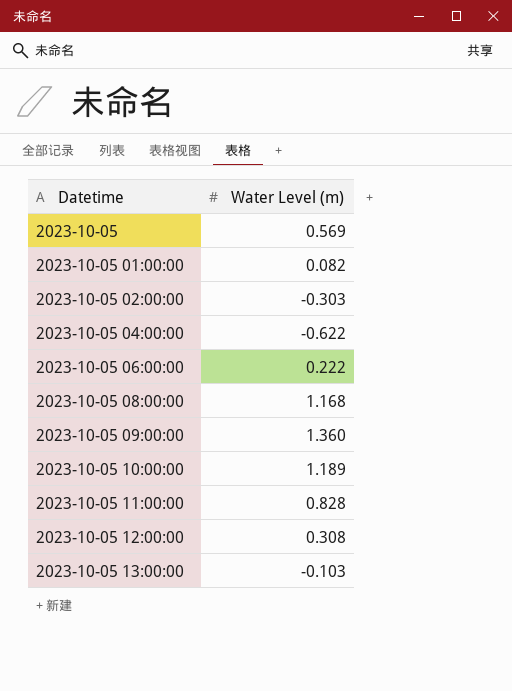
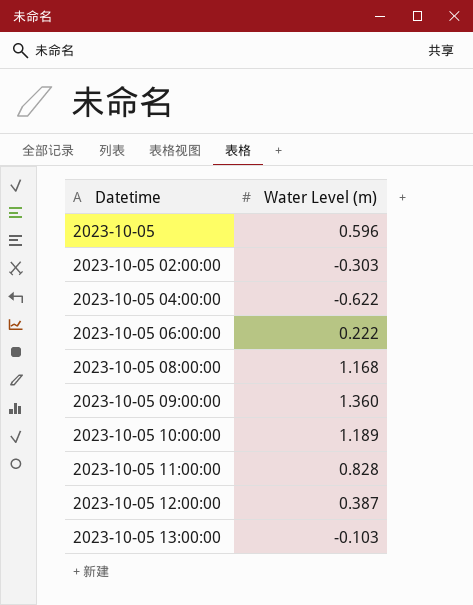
row 2023-10-05 01:00:00: 0.082 -> none
2023-10-05 | Water Level (m): 0.569 -> 0.596
2023-10-05 12:00:00 | Water Level (m): 0.308 -> 0.387

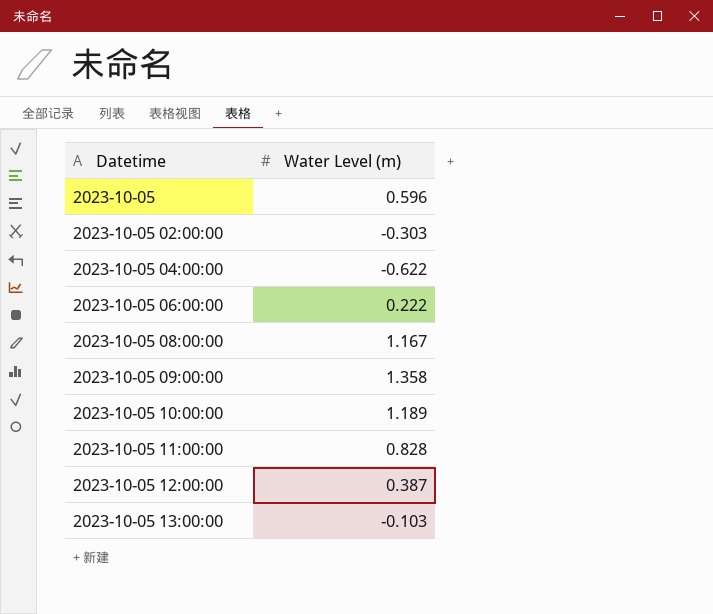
2023-10-05 08:00:00 | Water Level (m): 1.168 -> 1.167
2023-10-05 09:00:00 | Water Level (m): 1.360 -> 1.358

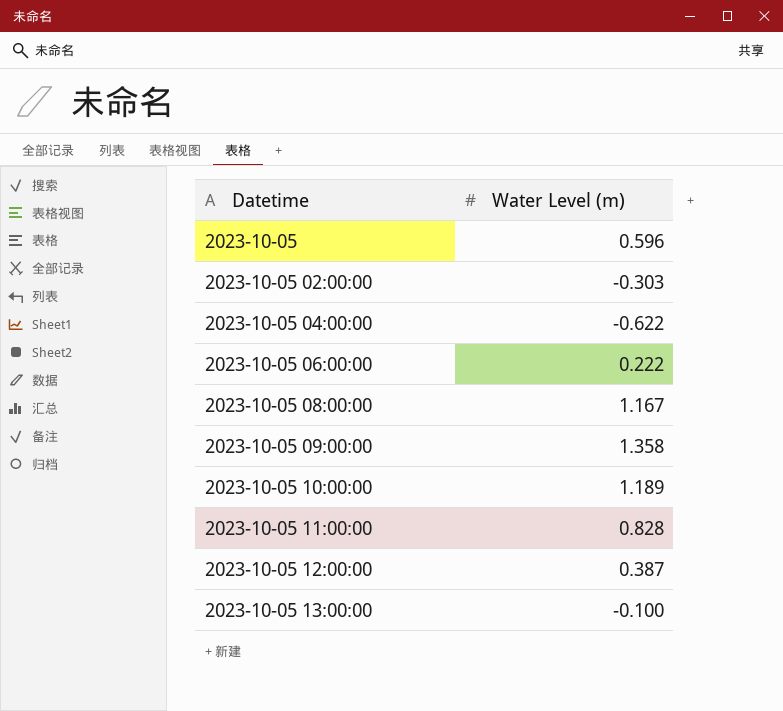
2023-10-05 13:00:00 | Water Level (m): -0.103 -> -0.100

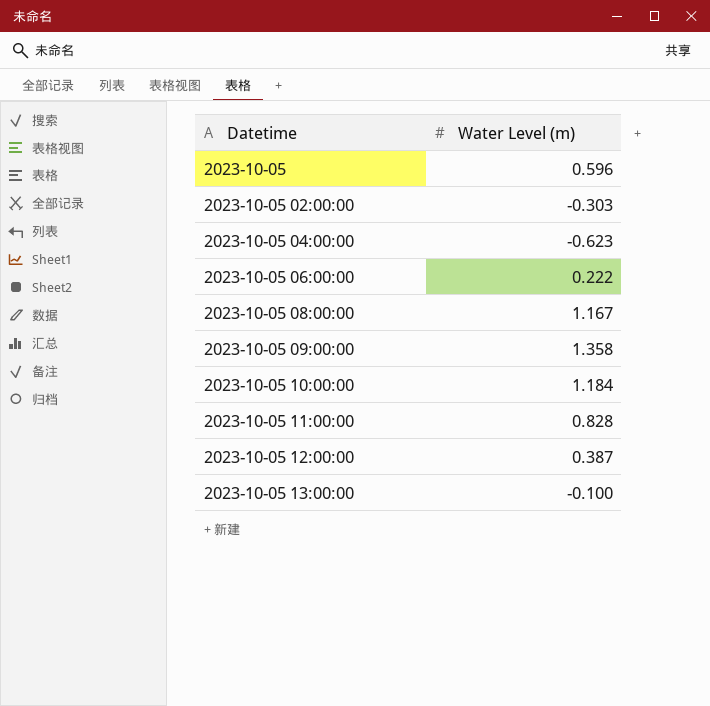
2023-10-05 04:00:00 | Water Level (m): -0.622 -> -0.623
2023-10-05 10:00:00 | Water Level (m): 1.189 -> 1.184

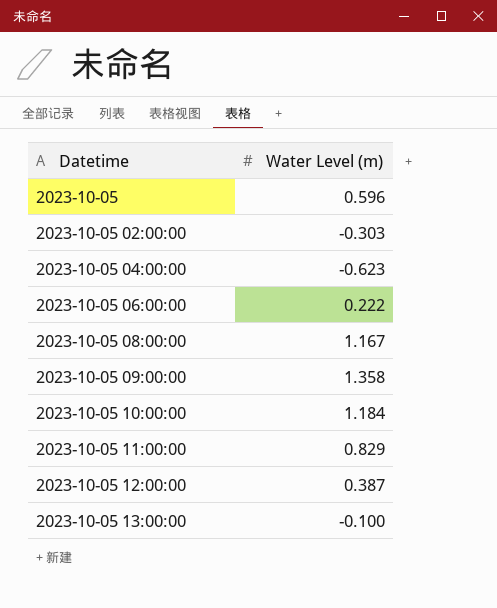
2023-10-05 11:00:00 | Water Level (m): 0.828 -> 0.829

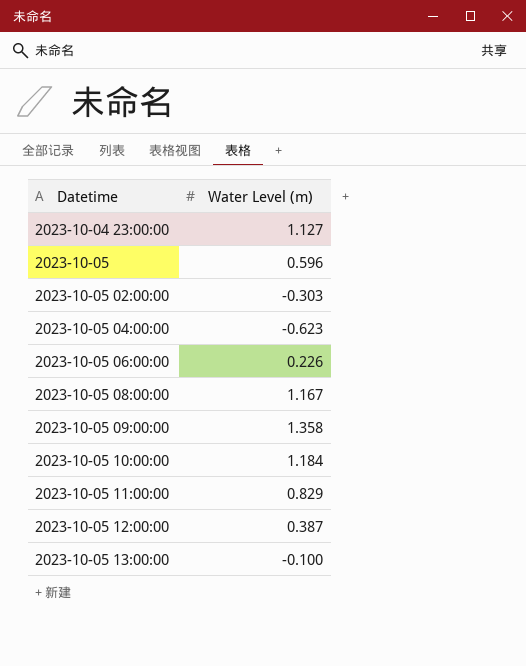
row 2023-10-04 23:00:00: none -> 1.127
2023-10-05 06:00:00 | Water Level (m): 0.222 -> 0.226

